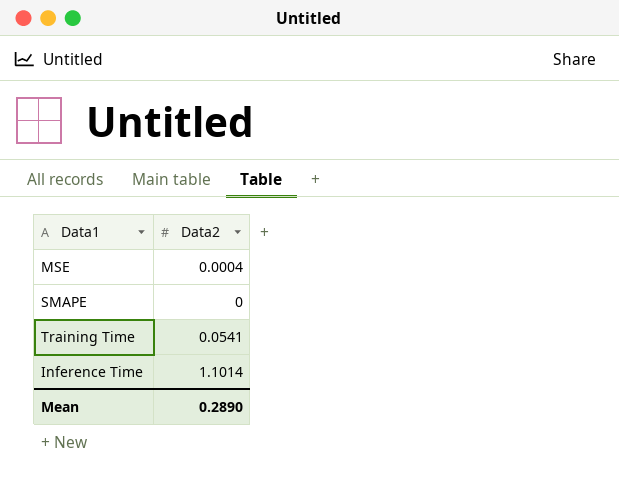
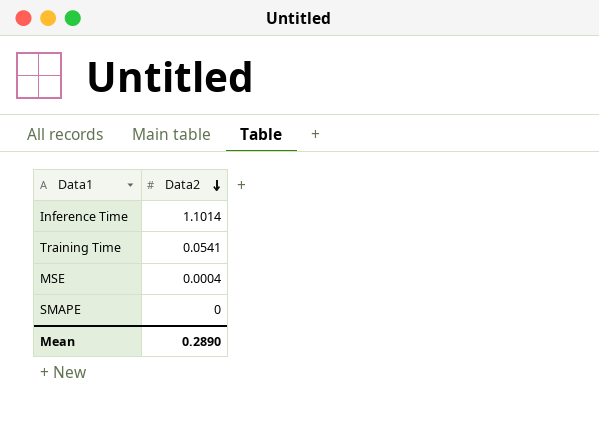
row order: none -> Data2 descending

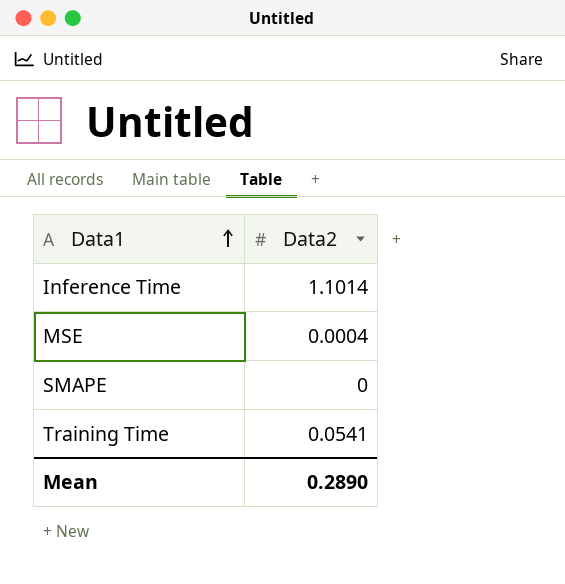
row order: Data2 descending -> Data1 ascending

